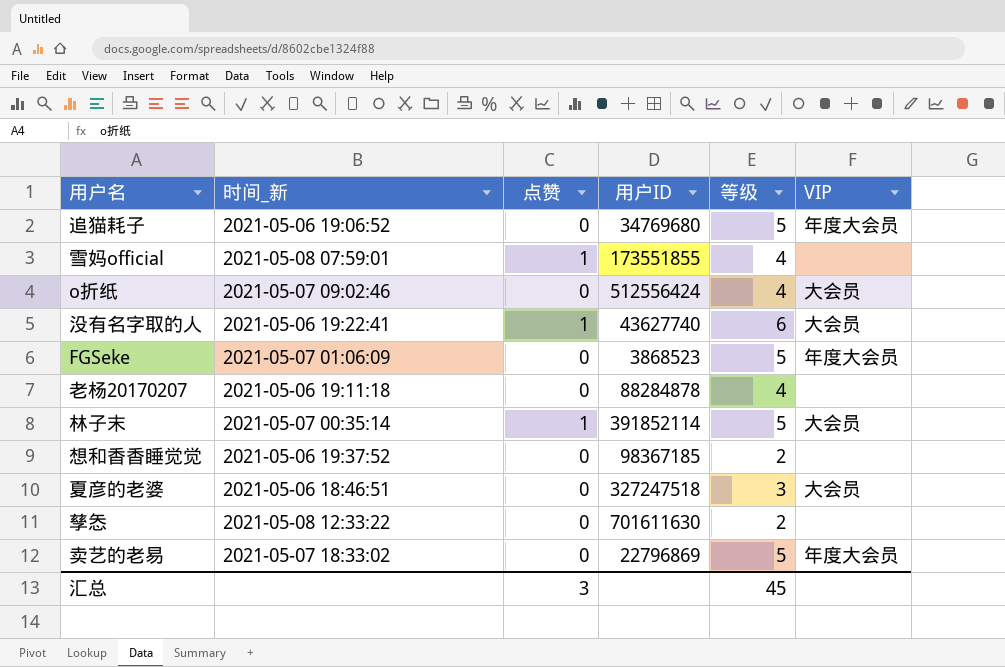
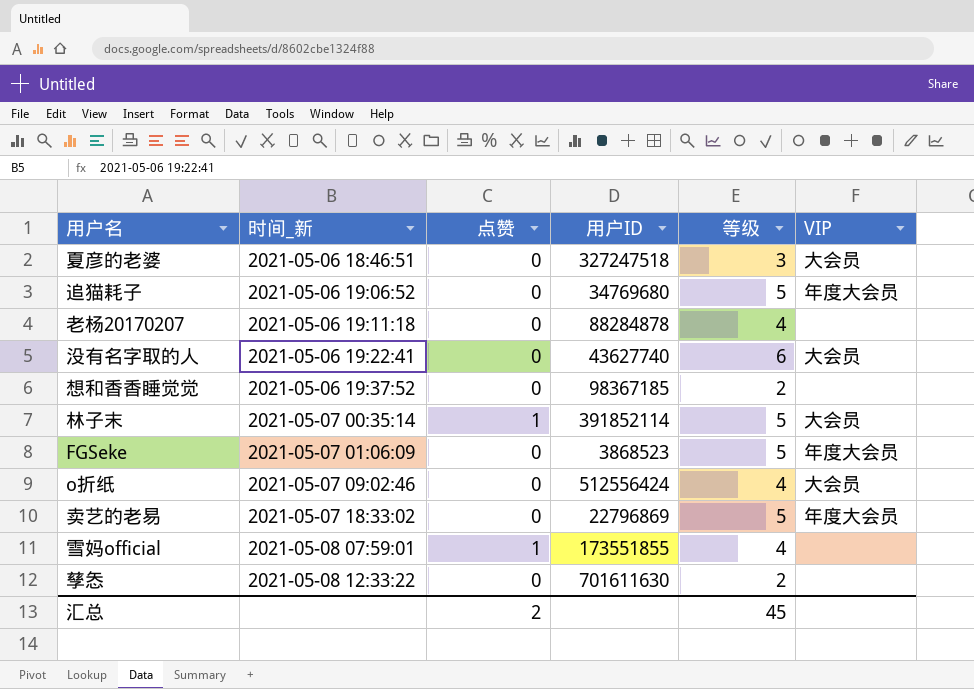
row order: none -> 时间_新 ascending
没有名字取的人 | 点赞: 1 -> 0
汇总 | 点赞: 3 -> 2

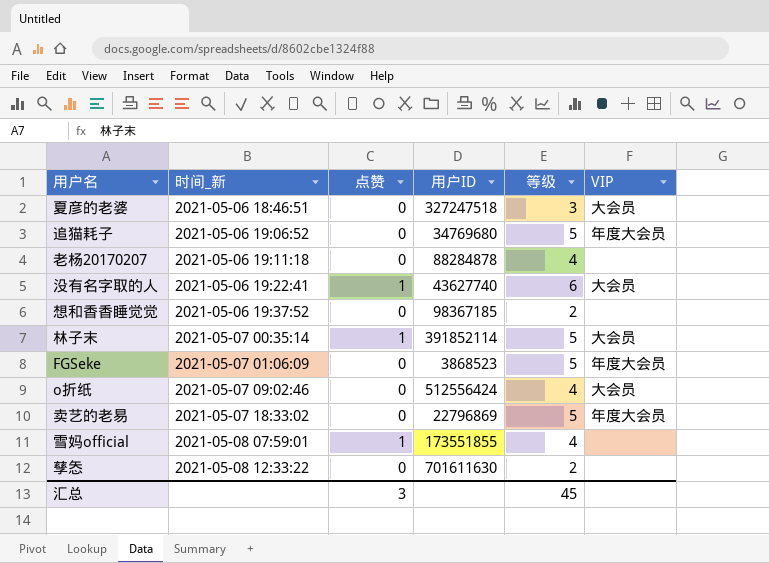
没有名字取的人 | 点赞: 0 -> 1
汇总 | 点赞: 2 -> 3

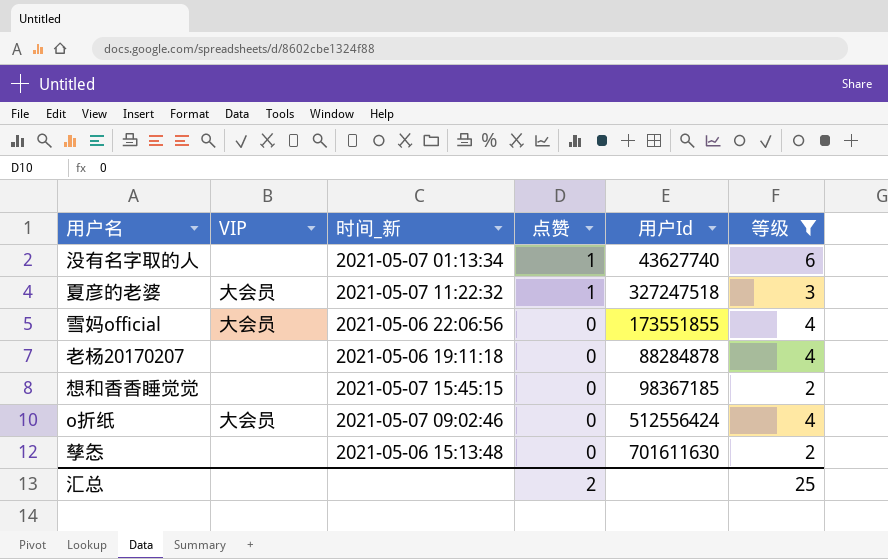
filter: none -> 等级 != 5
row order: 时间_新 ascending -> 点赞 descending
column VIP | position: 6 -> 2
column name: 用户ID -> 用户Id
没有名字取的人 | VIP: 大会员 -> none
没有名字取的人 | 时间_新: 2021-05-06 19:22:41 -> 2021-05-07 01:13:34
夏彦的老婆 | 时间_新: 2021-05-06 18:46:51 -> 2021-05-07 11:22:32
夏彦的老婆 | 点赞: 0 -> 1
雪妈official | VIP: none -> 大会员
雪妈official | 时间_新: 2021-05-08 07:59:01 -> 2021-05-06 22:06:56
雪妈official | 点赞: 1 -> 0
想和香香睡觉觉 | 时间_新: 2021-05-06 19:37:52 -> 2021-05-07 15:45:15
孳怣 | 时间_新: 2021-05-08 12:33:22 -> 2021-05-06 15:13:48
汇总 | 点赞: 3 -> 2
汇总 | 等级: 45 -> 25

